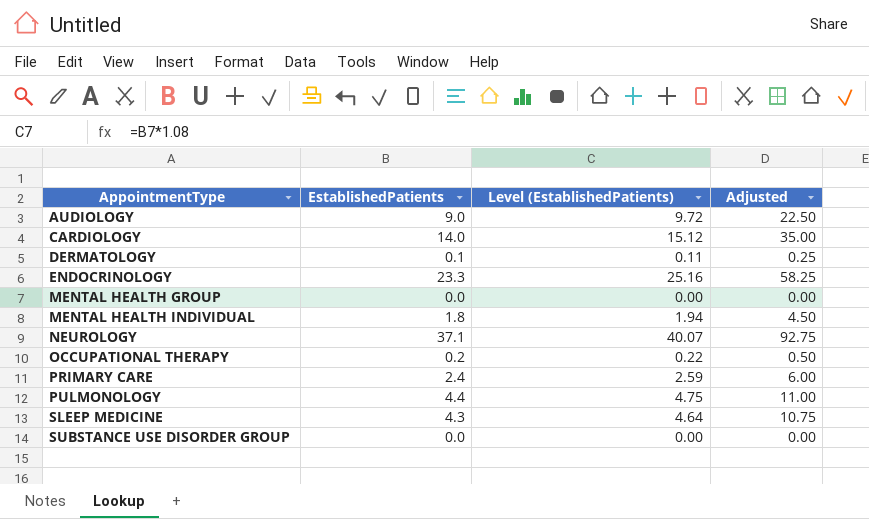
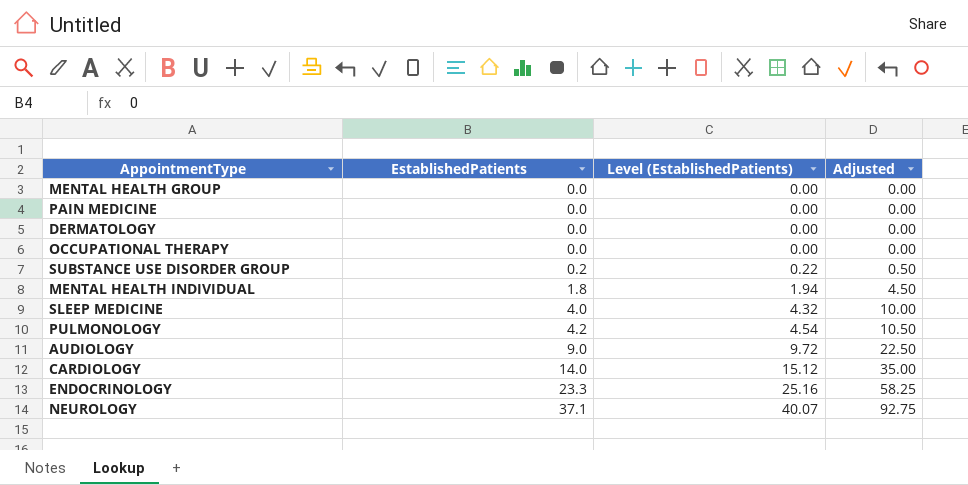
row order: AppointmentType ascending -> EstablishedPatients ascending
row PRIMARY CARE: 2.4 | 2.59 | 6.00 -> none
row PAIN MEDICINE: none -> 0.0 | 0.00 | 0.00
DERMATOLOGY | EstablishedPatients: 0.1 -> 0.0
DERMATOLOGY | Level (EstablishedPatients): 0.11 -> 0.00
DERMATOLOGY | Adjusted: 0.25 -> 0.00
OCCUPATIONAL THERAPY | EstablishedPatients: 0.2 -> 0.0
OCCUPATIONAL THERAPY | Level (EstablishedPatients): 0.22 -> 0.00
OCCUPATIONAL THERAPY | Adjusted: 0.50 -> 0.00
SUBSTANCE USE DISORDER GROUP | EstablishedPatients: 0.0 -> 0.2
SUBSTANCE USE DISORDER GROUP | Level (EstablishedPatients): 0.00 -> 0.22
SUBSTANCE USE DISORDER GROUP | Adjusted: 0.00 -> 0.50
SLEEP MEDICINE | EstablishedPatients: 4.3 -> 4.0
SLEEP MEDICINE | Level (EstablishedPatients): 4.64 -> 4.32
SLEEP MEDICINE | Adjusted: 10.75 -> 10.00
PULMONOLOGY | EstablishedPatients: 4.4 -> 4.2
PULMONOLOGY | Level (EstablishedPatients): 4.75 -> 4.54
PULMONOLOGY | Adjusted: 11.00 -> 10.50

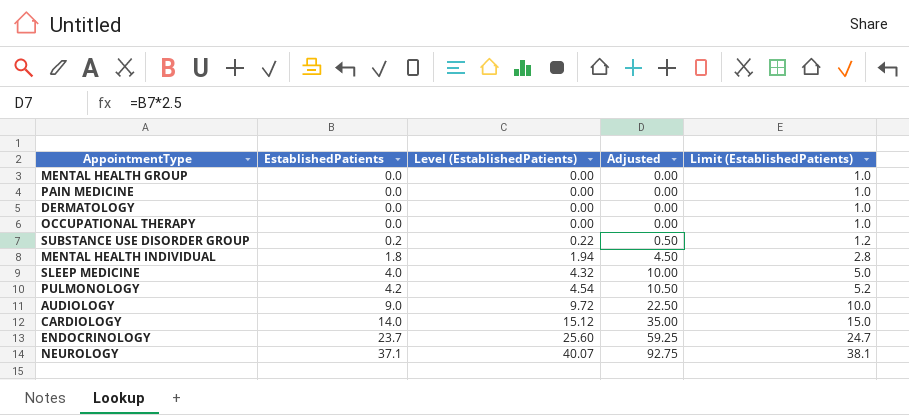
column Limit (EstablishedPatients) | formula: none -> [EstablishedPatients] + 1
ENDOCRINOLOGY | EstablishedPatients: 23.3 -> 23.7
ENDOCRINOLOGY | Level (EstablishedPatients): 25.16 -> 25.60
ENDOCRINOLOGY | Adjusted: 58.25 -> 59.25

